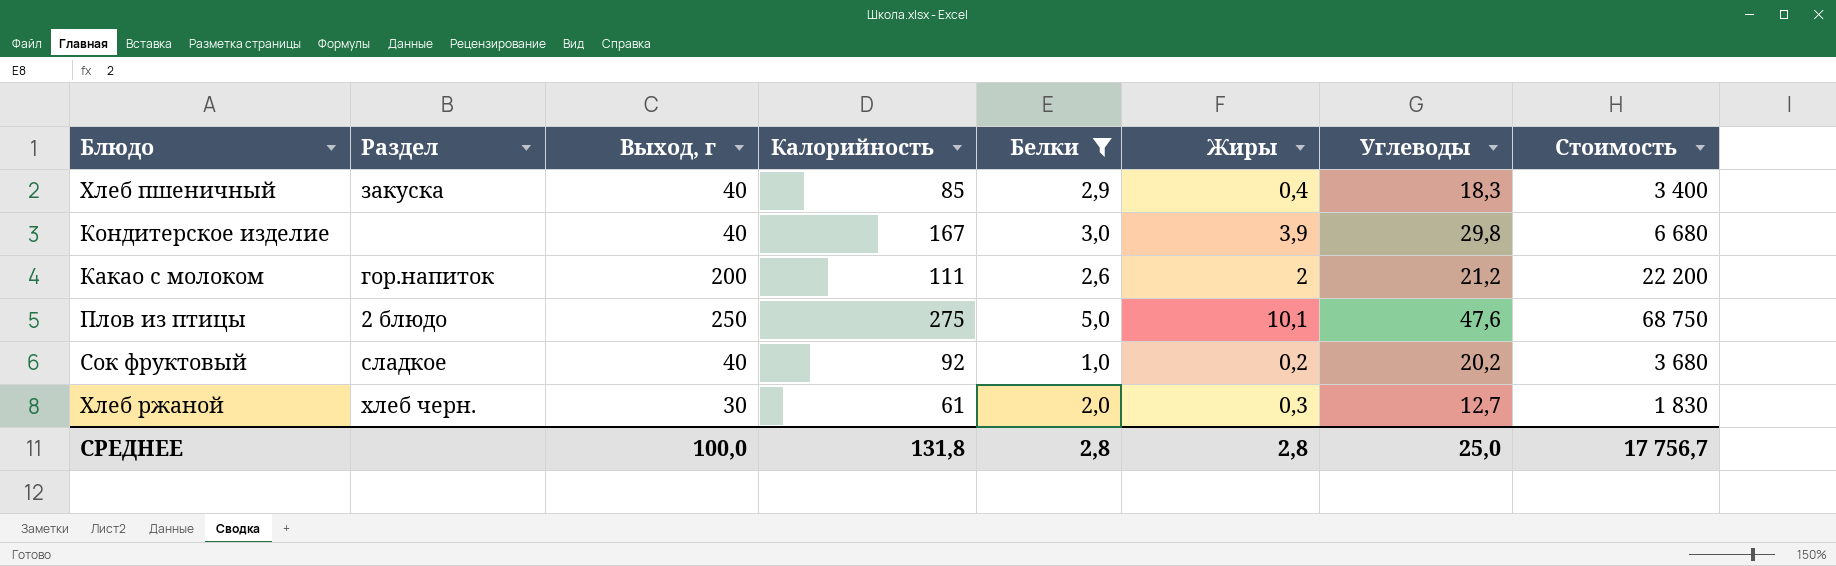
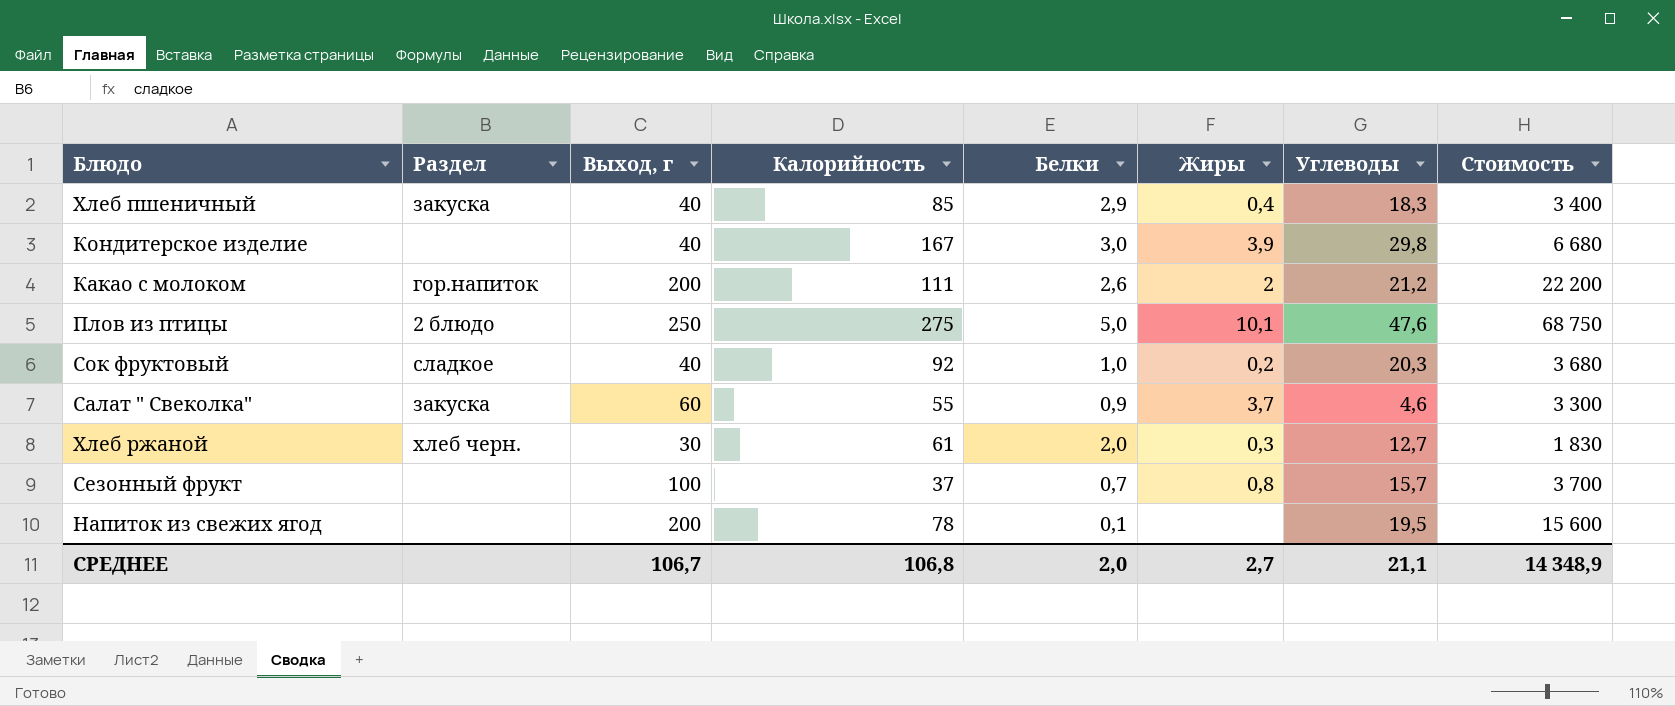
filter: Белки >= 1,0 -> none
Сок фруктовый | Углеводы: 20,2 -> 20,3
СРЕДНЕЕ | Выход, г: 100,0 -> 106,7
СРЕДНЕЕ | Калорийность: 131,8 -> 106,8
СРЕДНЕЕ | Белки: 2,8 -> 2,0
СРЕДНЕЕ | Жиры: 2,8 -> 2,7
СРЕДНЕЕ | Углеводы: 25,0 -> 21,1
СРЕДНЕЕ | Стоимость: 17 756,7 -> 14 348,9

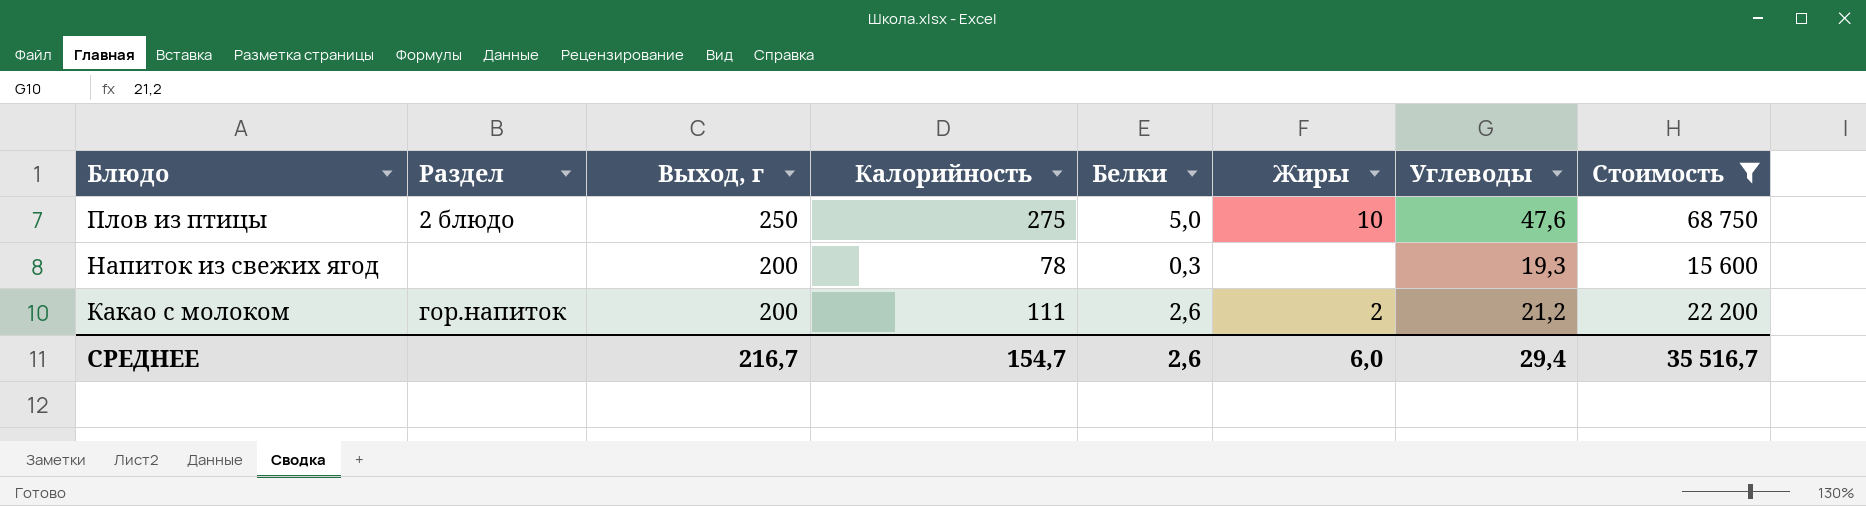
filter: none -> Стоимость >= 15 600
row order: none -> Блюдо descending
Плов из птицы | Жиры: 10,1 -> 10
Напиток из свежих ягод | Белки: 0,1 -> 0,3
Напиток из свежих ягод | Углеводы: 19,5 -> 19,3
СРЕДНЕЕ | Выход, г: 106,7 -> 216,7
СРЕДНЕЕ | Калорийность: 106,8 -> 154,7
СРЕДНЕЕ | Белки: 2,0 -> 2,6
СРЕДНЕЕ | Жиры: 2,7 -> 6,0
СРЕДНЕЕ | Углеводы: 21,1 -> 29,4
СРЕДНЕЕ | Стоимость: 14 348,9 -> 35 516,7

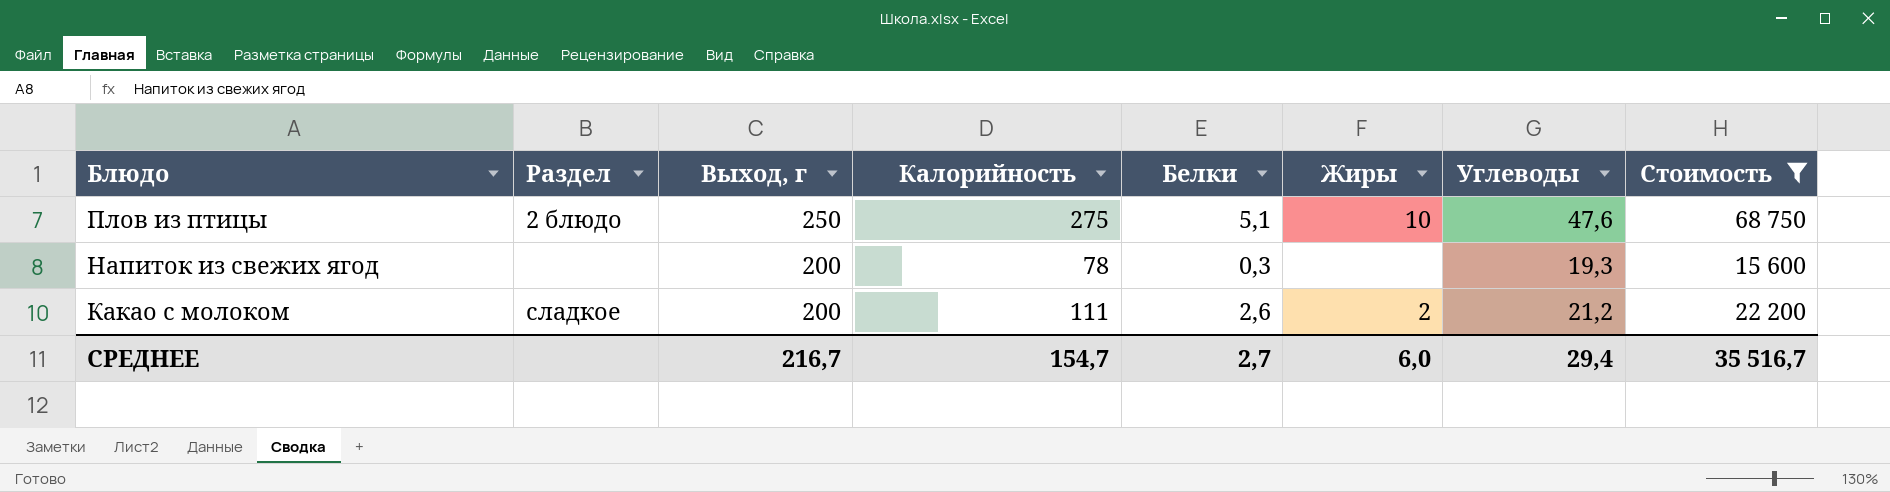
Плов из птицы | Белки: 5,0 -> 5,1
Какао с молоком | Раздел: гор.напиток -> сладкое
СРЕДНЕЕ | Белки: 2,6 -> 2,7

